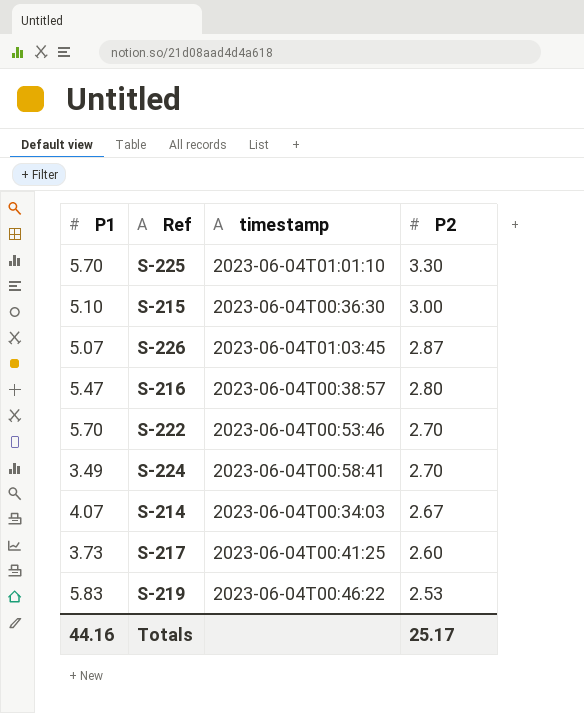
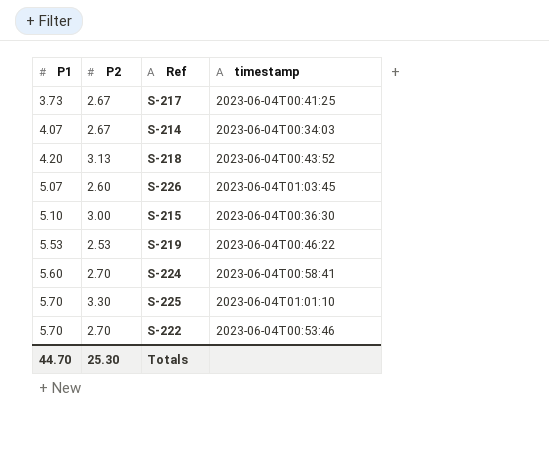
row order: P2 descending -> P1 ascending
column P2 | position: 4 -> 2
row S-216: 5.47 | 2023-06-04T00:38:57 | 2.80 -> none
S-217 | P2: 2.60 -> 2.67
row S-218: none -> 4.20 | 3.13 | 2023-06-04T00:43:52
S-226 | P2: 2.87 -> 2.60
S-219 | P1: 5.83 -> 5.53
S-224 | P1: 3.49 -> 5.60
Totals | P1: 44.16 -> 44.70
Totals | P2: 25.17 -> 25.30

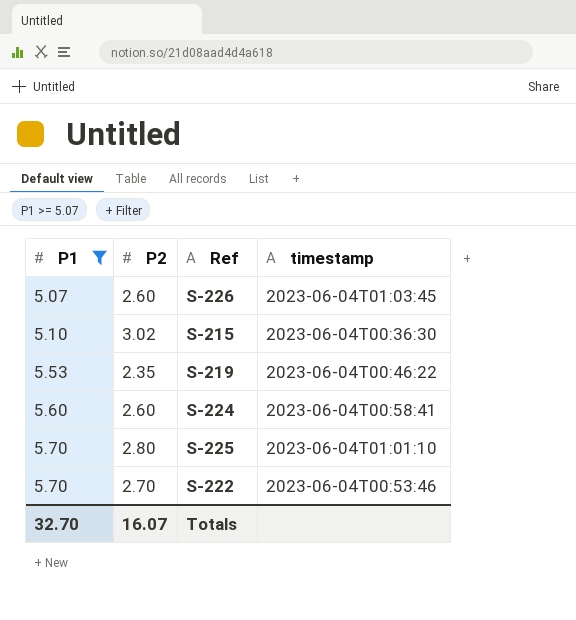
filter: none -> P1 >= 5.07
S-215 | P2: 3.00 -> 3.02
S-219 | P2: 2.53 -> 2.35
S-224 | P2: 2.70 -> 2.60
S-225 | P2: 3.30 -> 2.80
Totals | P1: 44.70 -> 32.70
Totals | P2: 25.30 -> 16.07

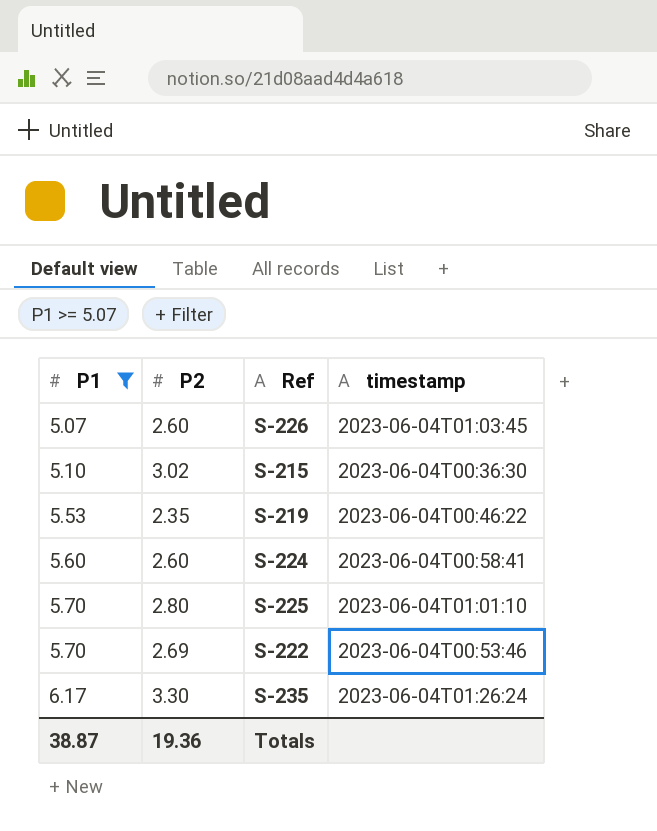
S-222 | P2: 2.70 -> 2.69
row S-235: none -> 6.17 | 3.30 | 2023-06-04T01:26:24
Totals | P1: 32.70 -> 38.87
Totals | P2: 16.07 -> 19.36

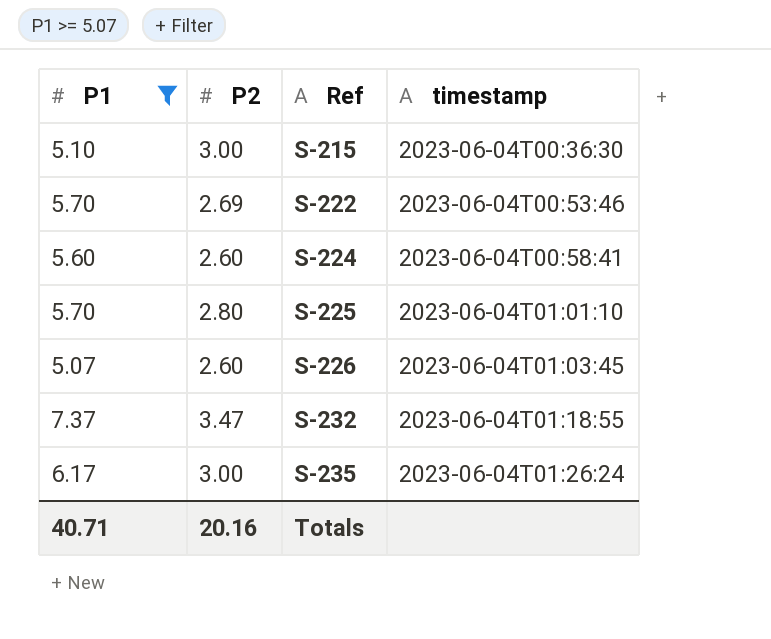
row order: P1 ascending -> Ref ascending
row S-219: 5.53 | 2.35 | 2023-06-04T00:46:22 -> none
S-215 | P2: 3.02 -> 3.00
row S-232: none -> 7.37 | 3.47 | 2023-06-04T01:18:55
S-235 | P2: 3.30 -> 3.00
Totals | P1: 38.87 -> 40.71
Totals | P2: 19.36 -> 20.16

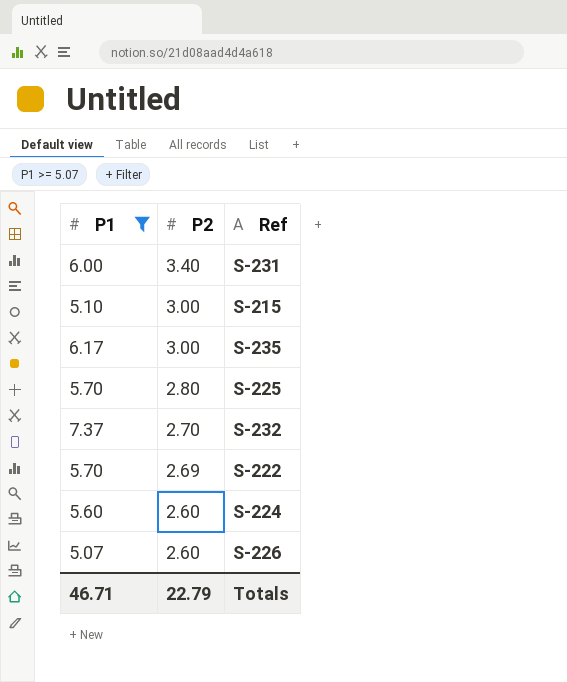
row order: Ref ascending -> P2 descending
column timestamp | position: 4 -> none
row S-231: none -> 6.00 | 3.40
S-232 | P2: 3.47 -> 2.70
Totals | P1: 40.71 -> 46.71
Totals | P2: 20.16 -> 22.79

